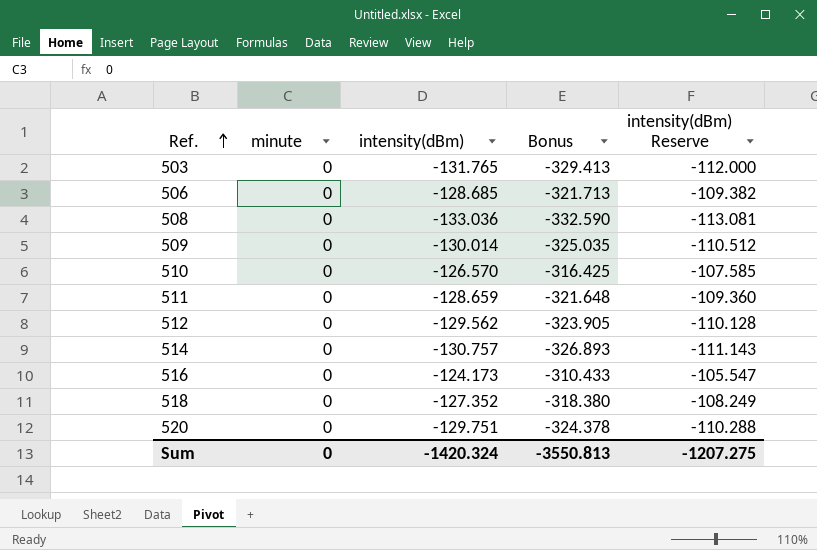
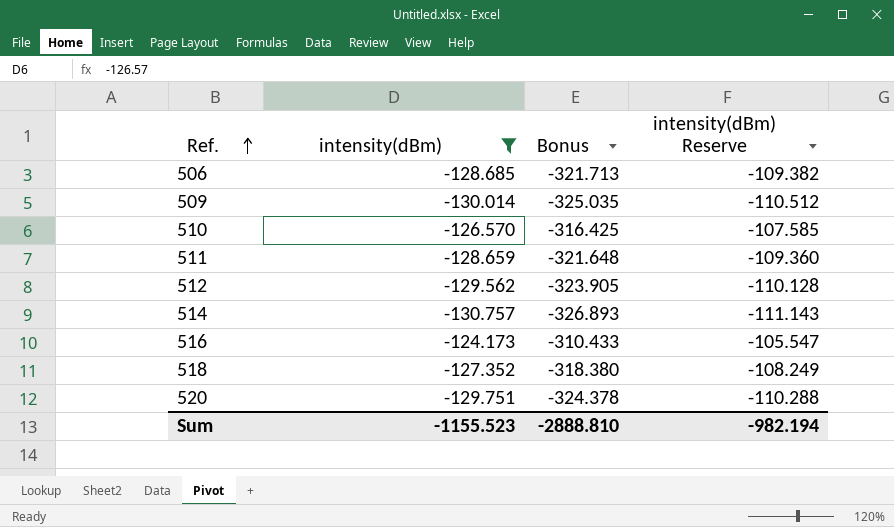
filter: none -> intensity(dBm) >= -130.757
column minute | position: 2 -> none
Sum | intensity(dBm): -1420.324 -> -1155.523
Sum | Bonus: -3550.813 -> -2888.810
Sum | intensity(dBm) Reserve: -1207.275 -> -982.194

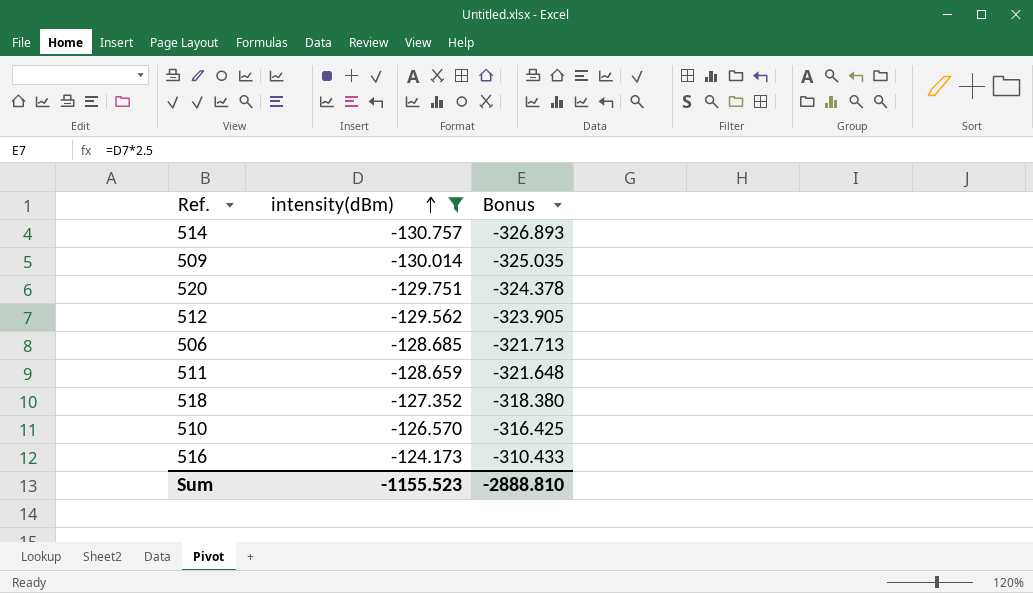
row order: Ref. ascending -> intensity(dBm) ascending
column intensity(dBm) Reserve | formula: [intensity(dBm)] * 0.85 -> none

